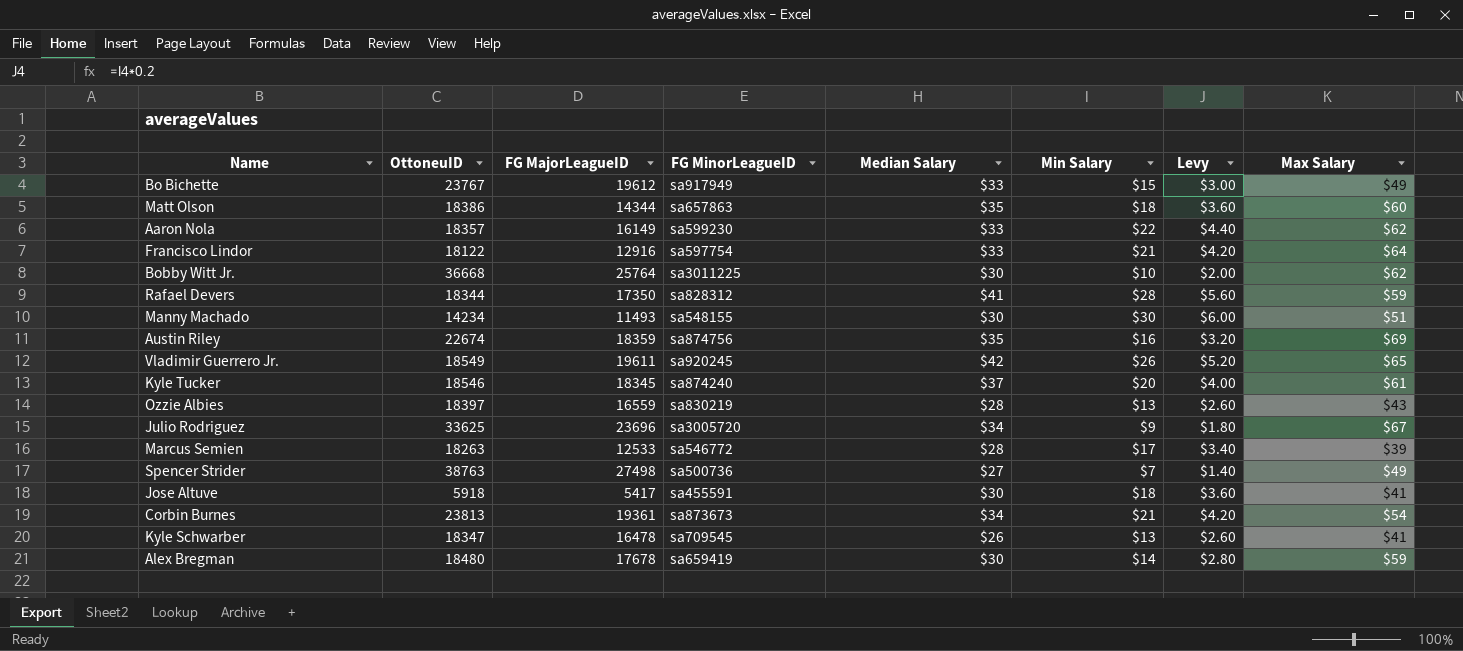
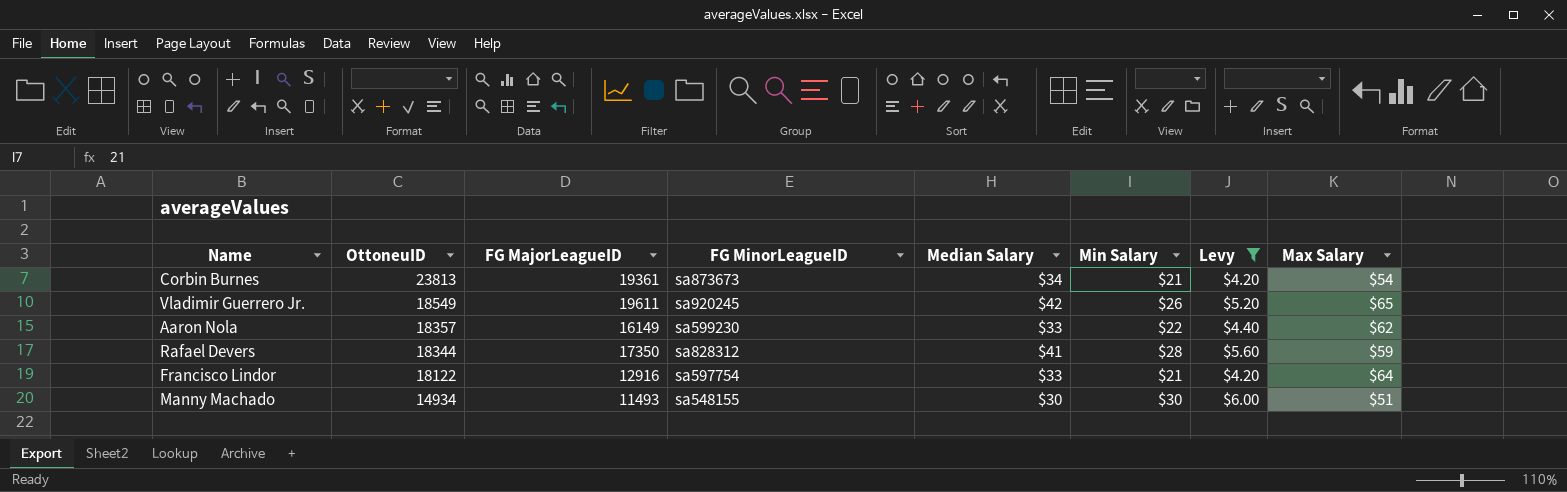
filter: none -> Levy >= $4.20
row order: none -> OttoneuID descending
Manny Machado | OttoneuID: 14234 -> 14934

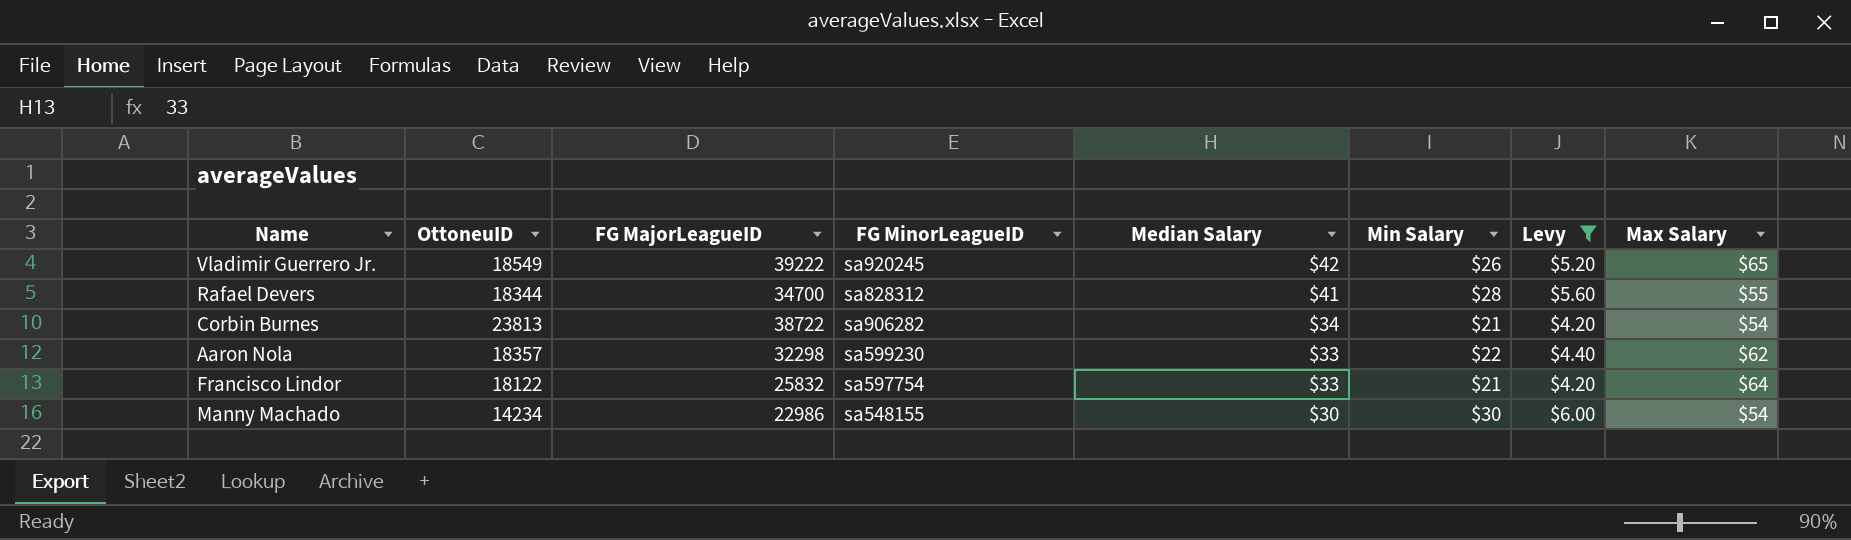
row order: OttoneuID descending -> Median Salary descending
Vladimir Guerrero Jr. | FG MajorLeagueID: 19611 -> 39222
Rafael Devers | FG MajorLeagueID: 17350 -> 34700
Rafael Devers | Max Salary: $59 -> $55
Corbin Burnes | FG MajorLeagueID: 19361 -> 38722
Corbin Burnes | FG MinorLeagueID: sa873673 -> sa906282
Aaron Nola | FG MajorLeagueID: 16149 -> 32298
Francisco Lindor | FG MajorLeagueID: 12916 -> 25832
Manny Machado | OttoneuID: 14934 -> 14234
Manny Machado | FG MajorLeagueID: 11493 -> 22986
Manny Machado | Max Salary: $51 -> $54

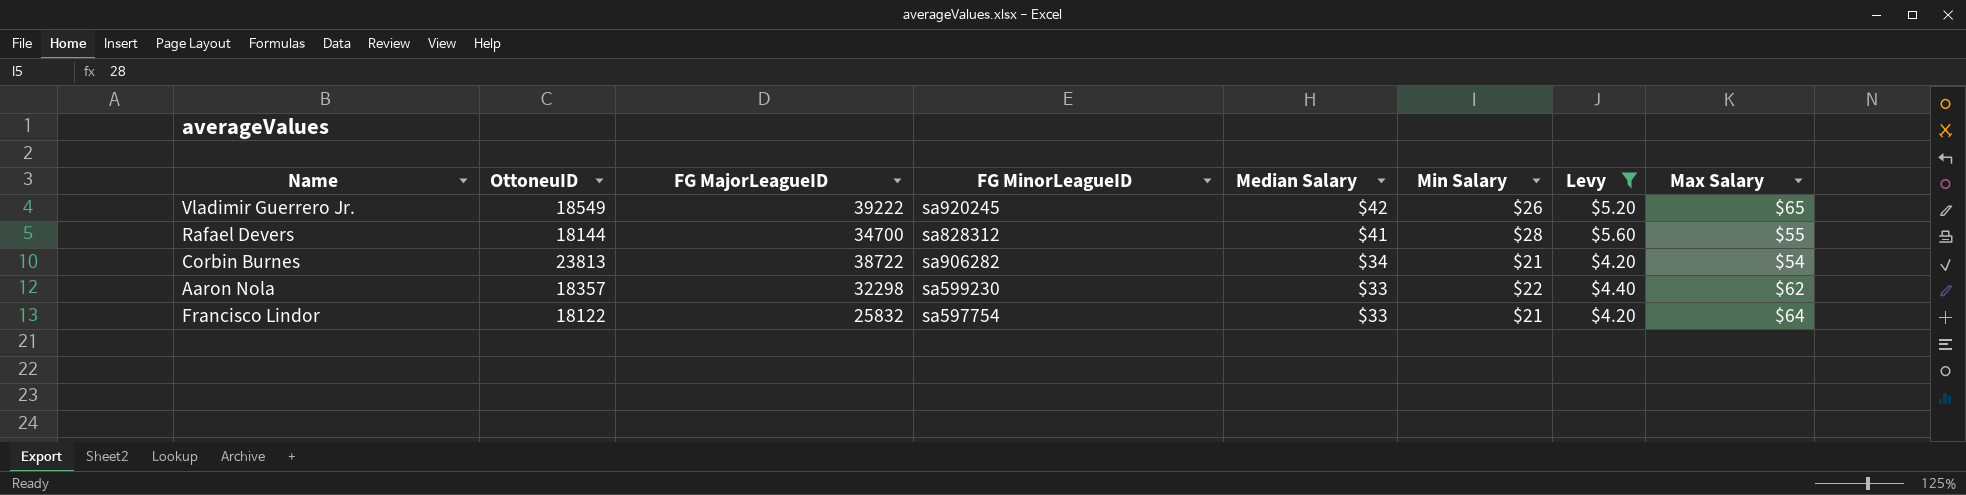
row Manny Machado: 14234 | 22986 | sa548155 | $30 | $30 | $6.00 | $54 -> none
Rafael Devers | OttoneuID: 18344 -> 18144

